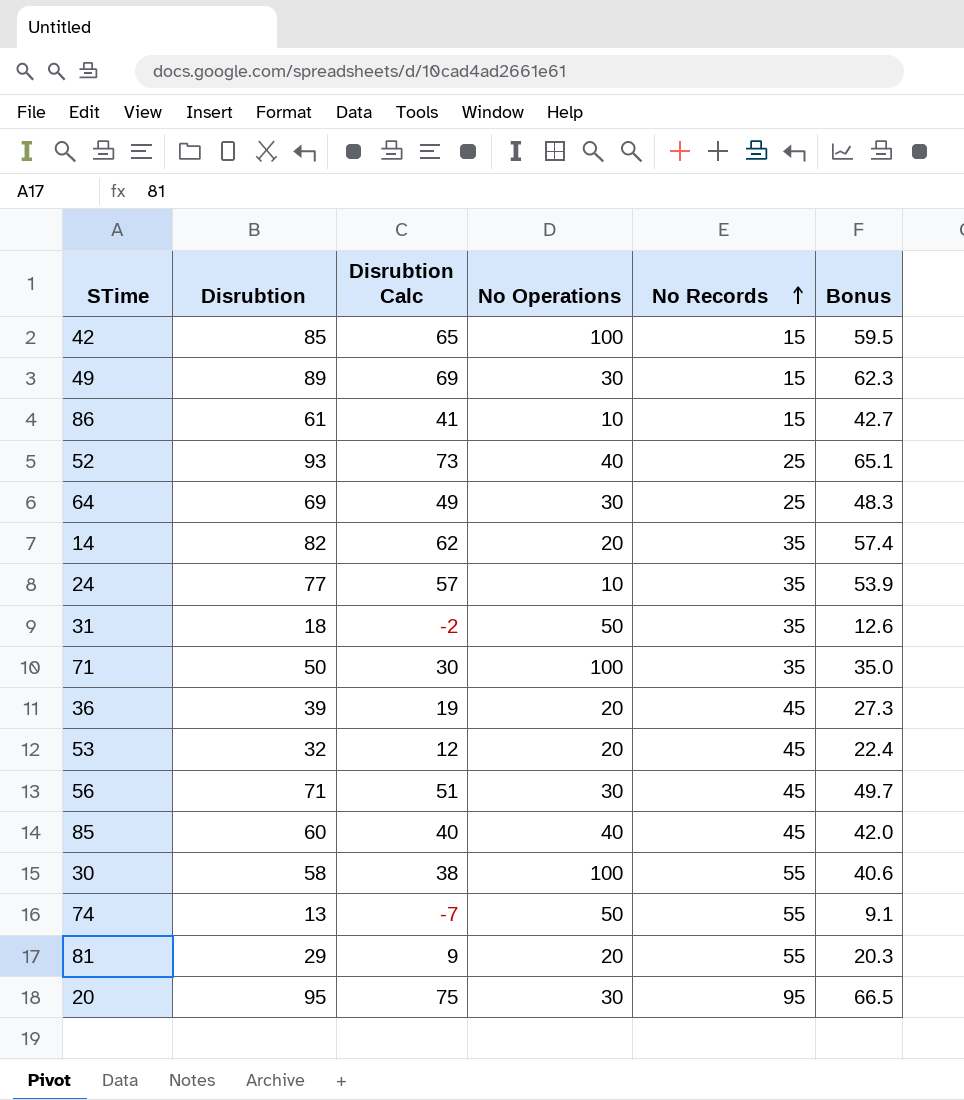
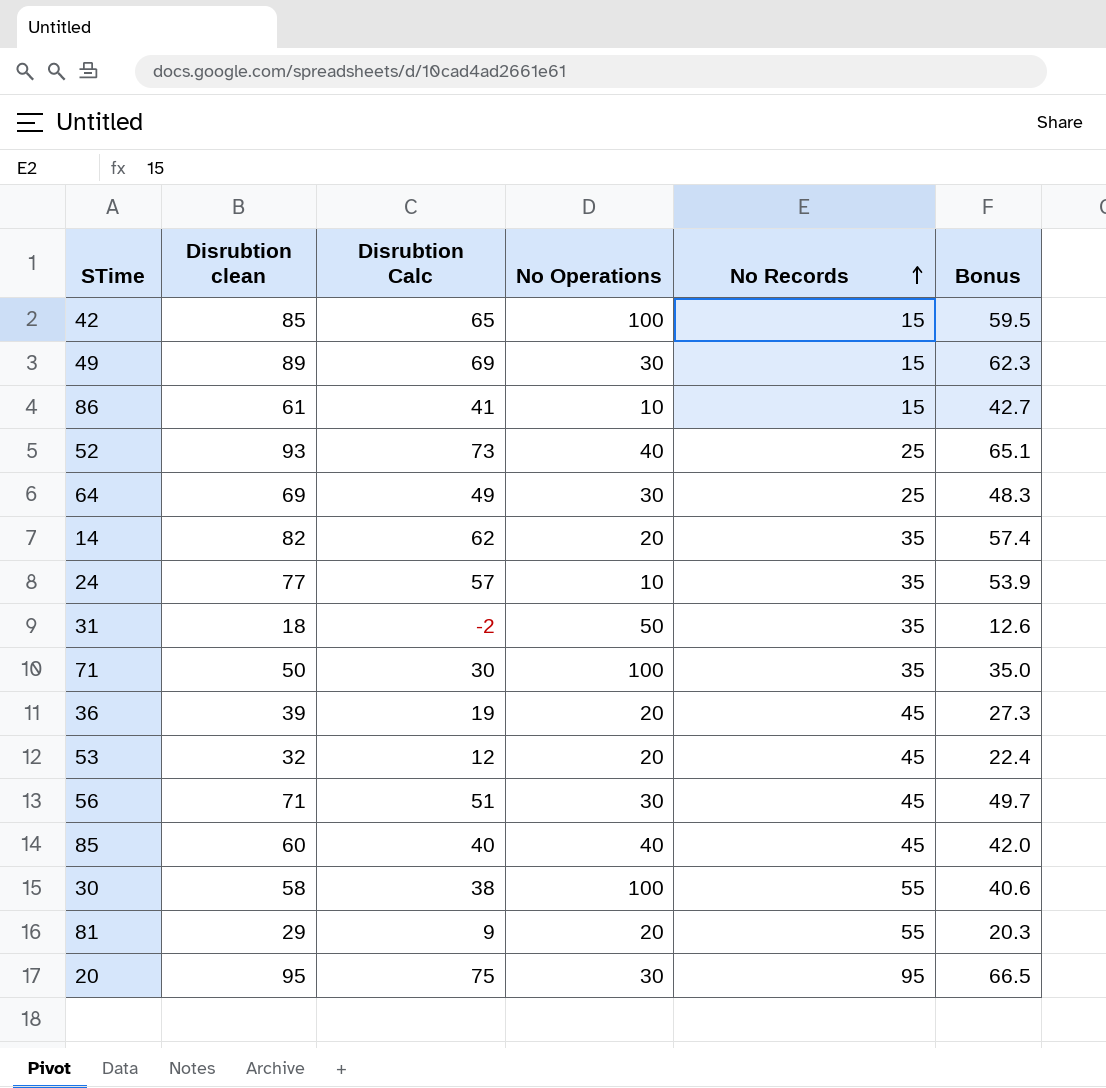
column name: Disrubtion -> Disrubtion clean
row 74: 13 | -7 | 50 | 55 | 9.1 -> none

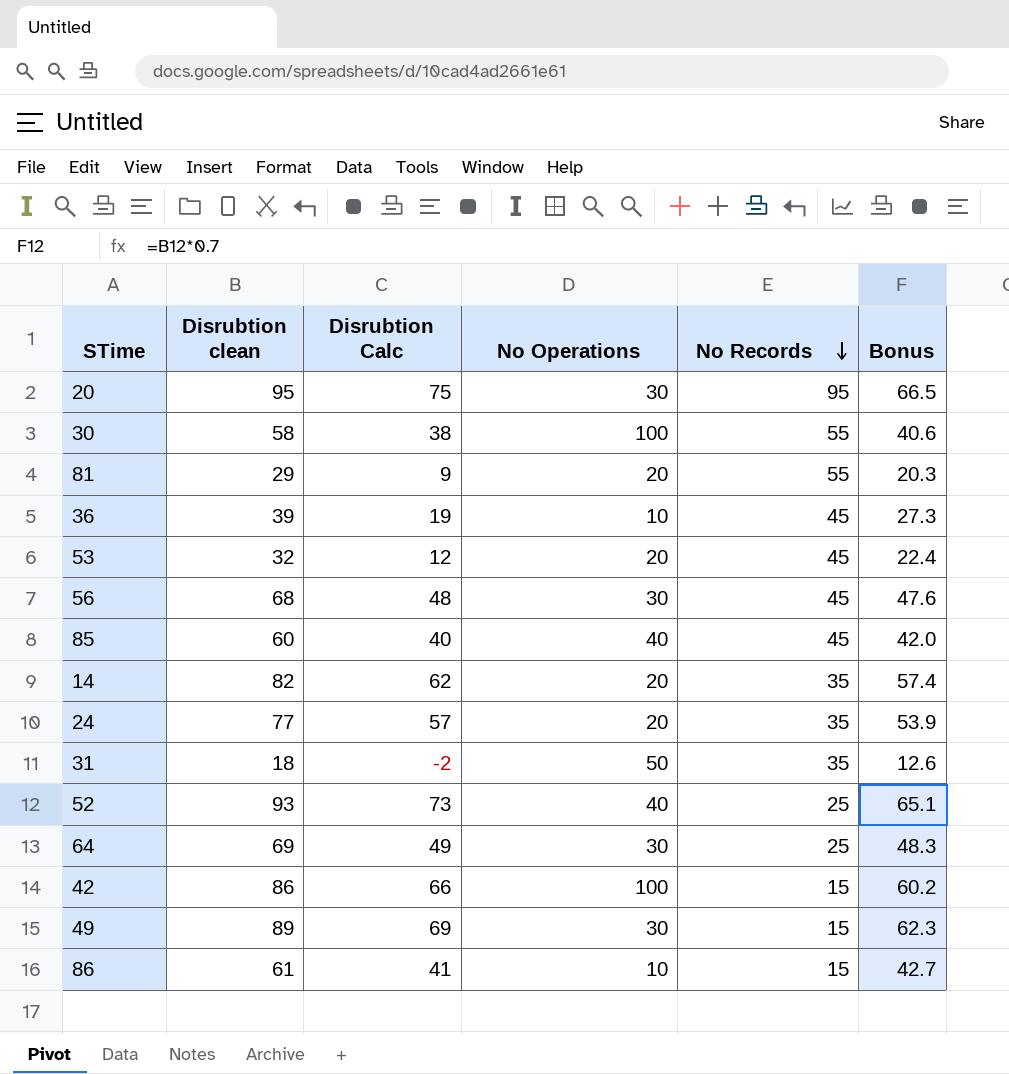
row order: No Records ascending -> No Records descending
row 71: 50 | 30 | 100 | 35 | 35.0 -> none
36 | No Operations: 20 -> 10
56 | Disrubtion clean: 71 -> 68
56 | Disrubtion Calc: 51 -> 48
56 | Bonus: 49.7 -> 47.6
24 | No Operations: 10 -> 20
42 | Disrubtion clean: 85 -> 86
42 | Disrubtion Calc: 65 -> 66
42 | Bonus: 59.5 -> 60.2

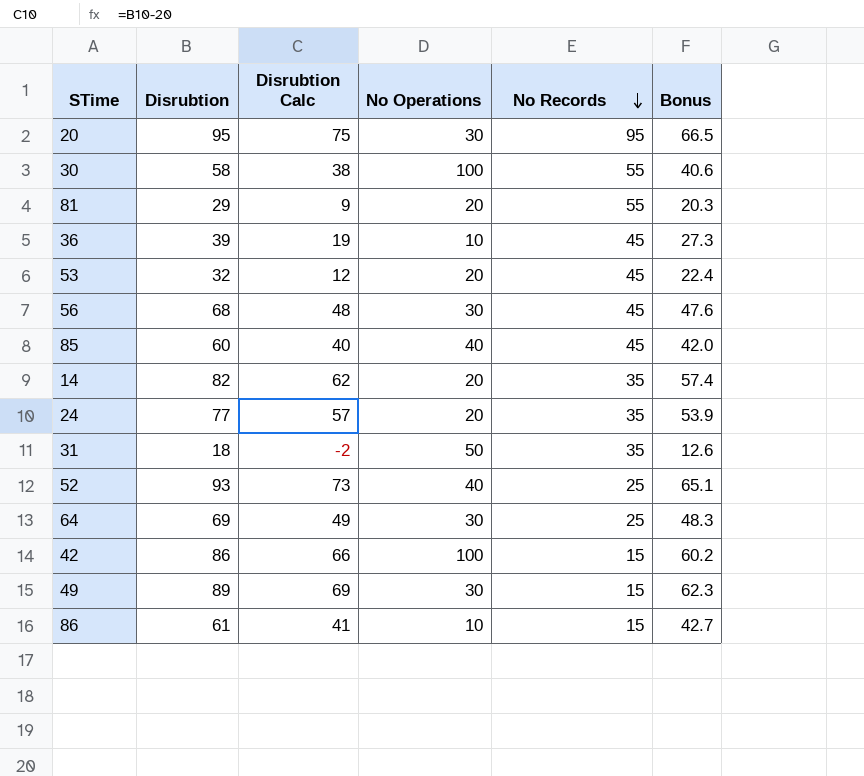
column name: Disrubtion clean -> Disrubtion

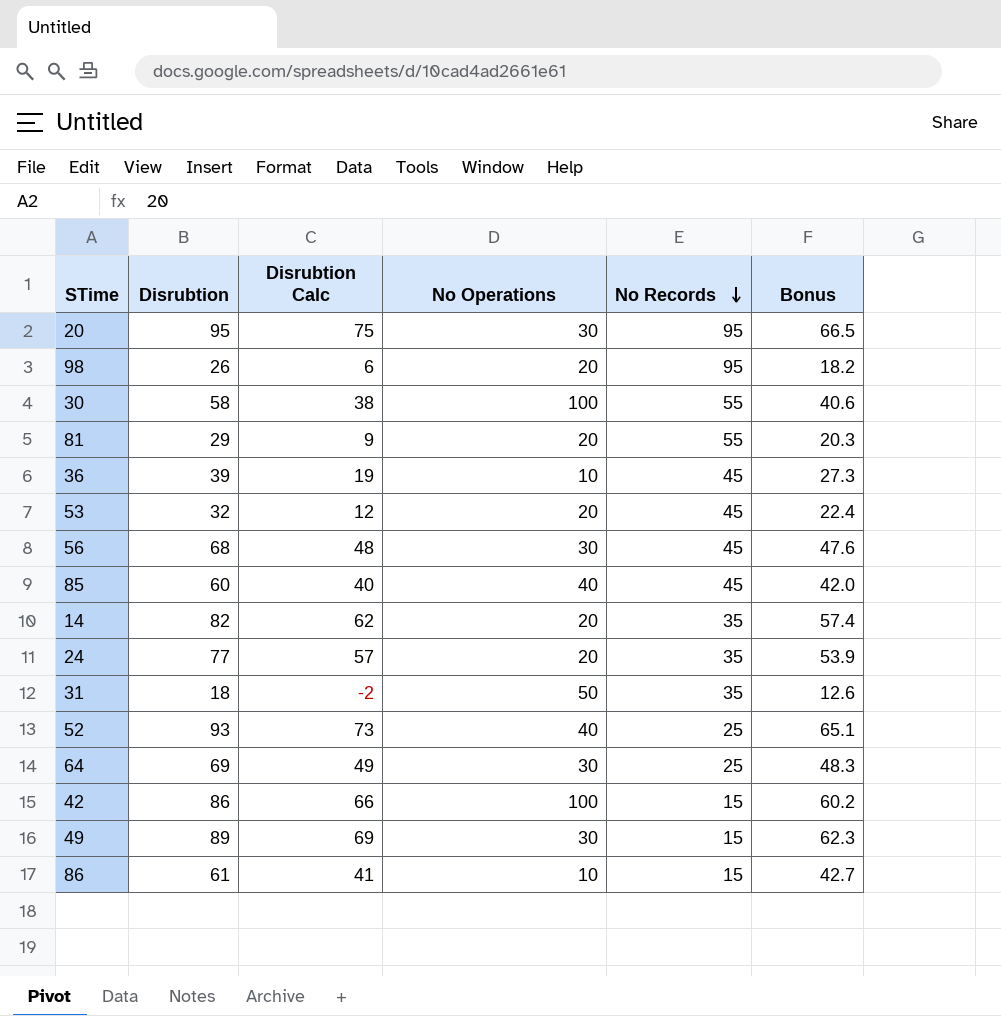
row 98: none -> 26 | 6 | 20 | 95 | 18.2

